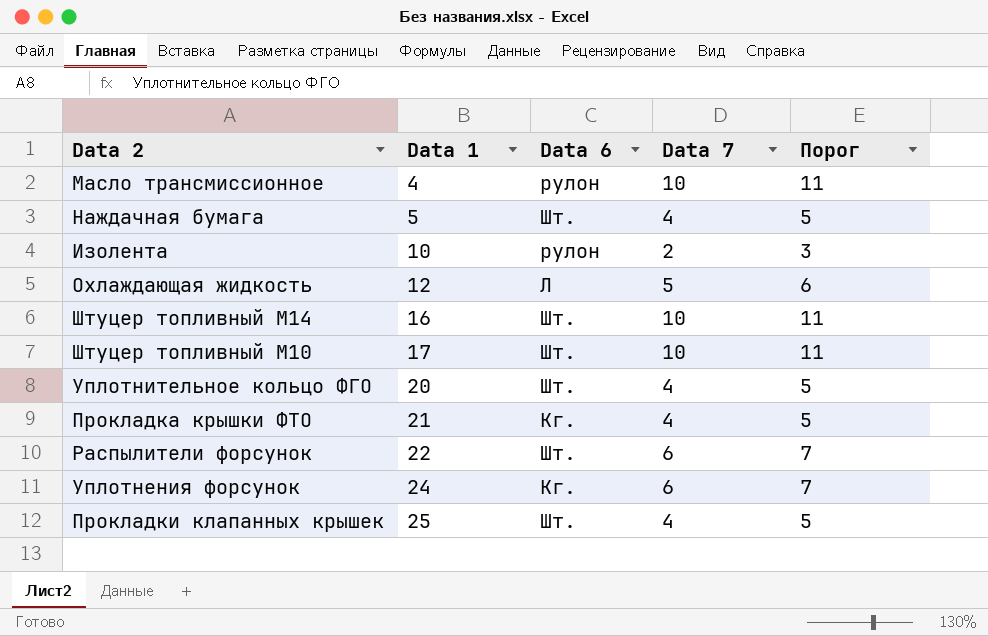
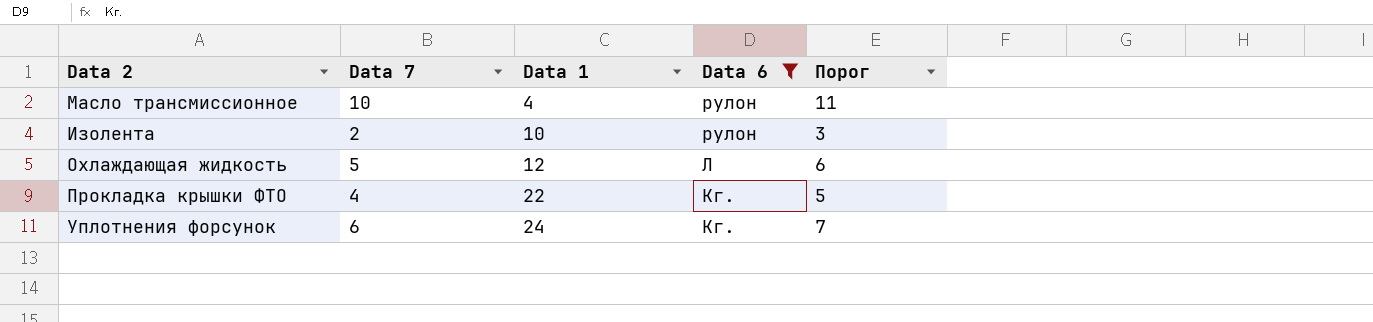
filter: none -> Data 6 != Шт.
column Data 7 | position: 4 -> 2
Прокладка крышки ФТО | Data 1: 21 -> 22

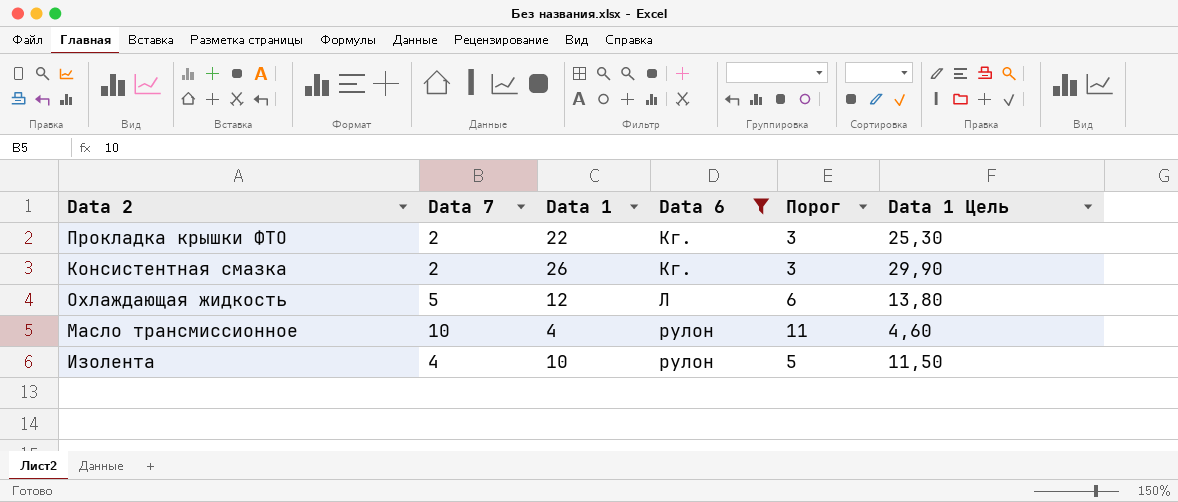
row order: Data 1 ascending -> Data 6 ascending
column Data 1 Цель | formula: none -> [Data 1] * 1,15
row Уплотнения форсунок: 6 | 24 | Кг. | 7 -> none
Прокладка крышки ФТО | Data 7: 4 -> 2
Прокладка крышки ФТО | Порог: 5 -> 3
row Консистентная смазка: none -> 2 | 26 | Кг. | 3 | 29,90
Изолента | Data 7: 2 -> 4
Изолента | Порог: 3 -> 5

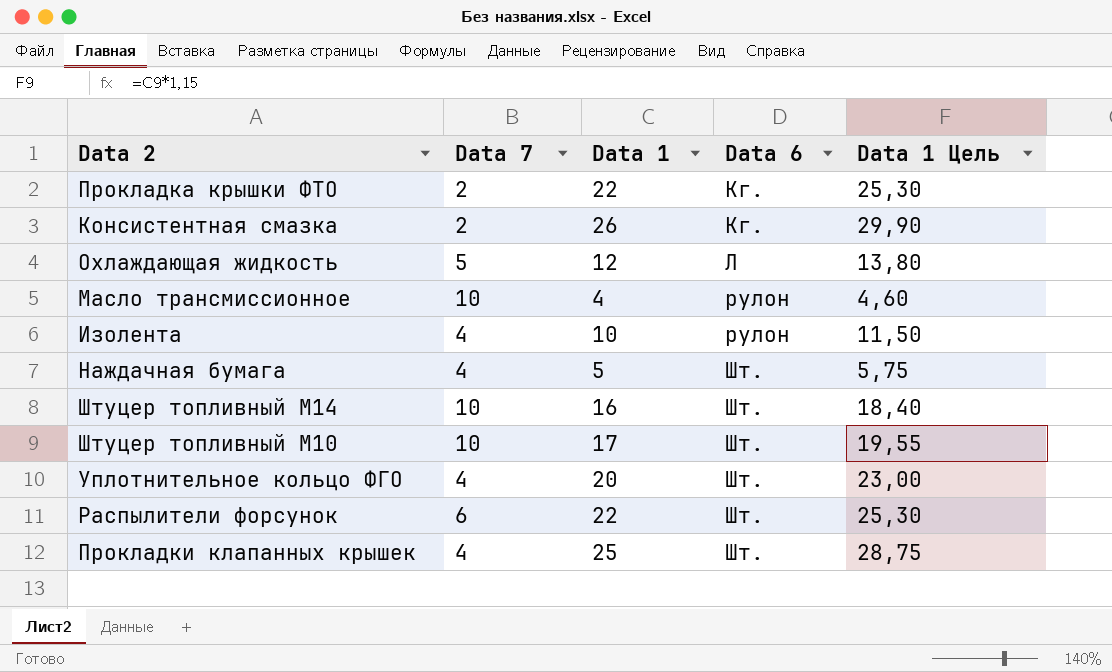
filter: Data 6 != Шт. -> none
column Порог | formula: [Data 7] + 1 -> none

